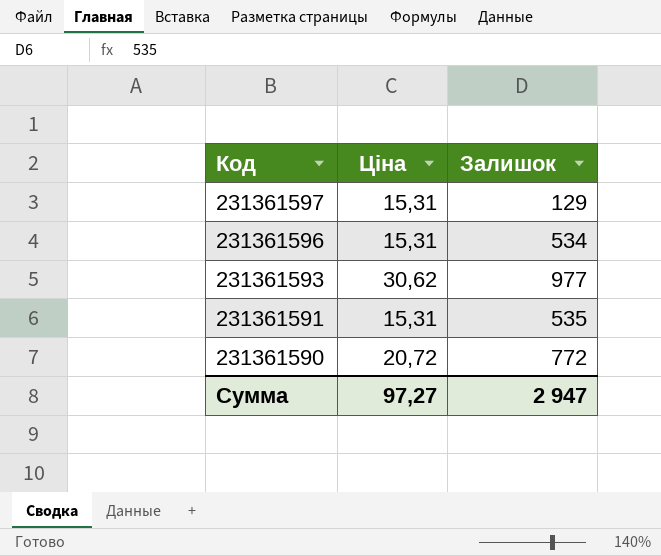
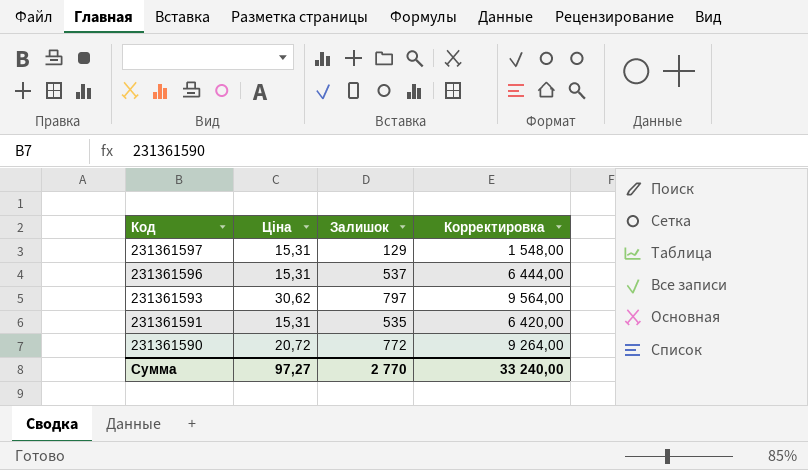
column Корректировка | formula: none -> [Залишок] * 12
231361596 | Залишок: 534 -> 537
231361593 | Залишок: 977 -> 797
Сумма | Залишок: 2 947 -> 2 770

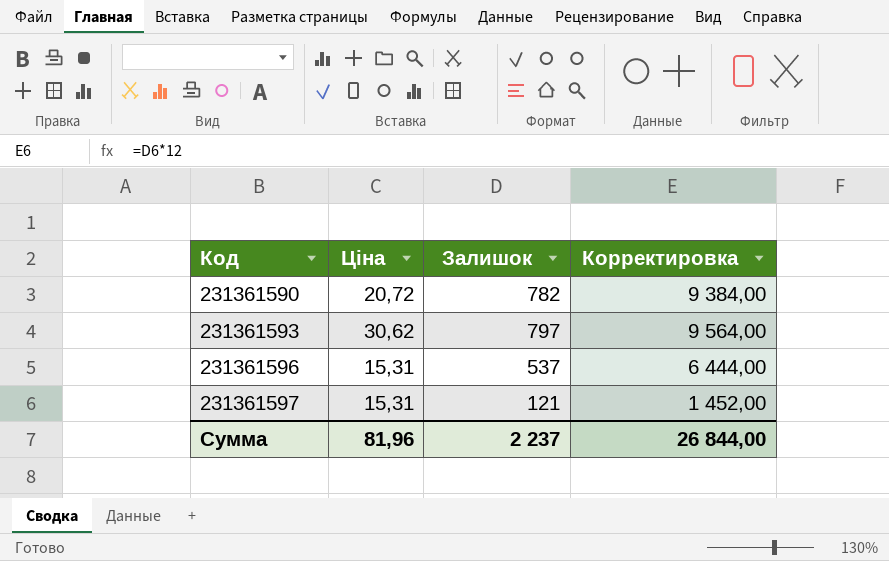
row order: Код descending -> Код ascending
row 231361591: 15,31 | 535 | 6 420,00 -> none
231361590 | Залишок: 772 -> 782
231361590 | Корректировка: 9 264,00 -> 9 384,00
231361597 | Залишок: 129 -> 121
231361597 | Корректировка: 1 548,00 -> 1 452,00
Сумма | Ціна: 97,27 -> 81,96
Сумма | Залишок: 2 770 -> 2 237
Сумма | Корректировка: 33 240,00 -> 26 844,00

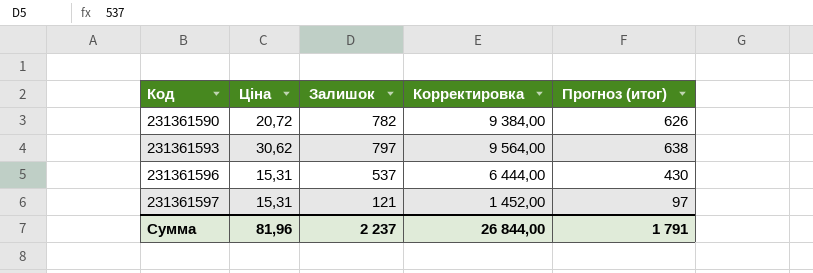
column Прогноз (итог) | formula: none -> [Залишок] * 0,8

